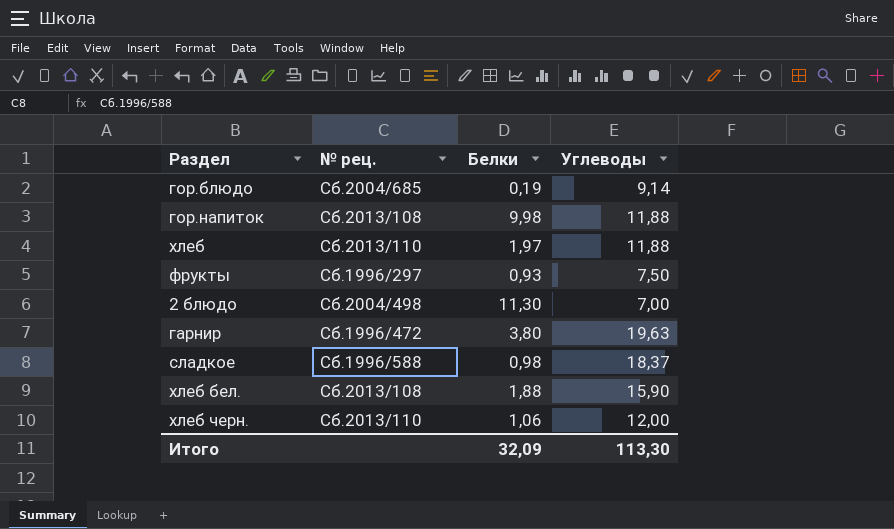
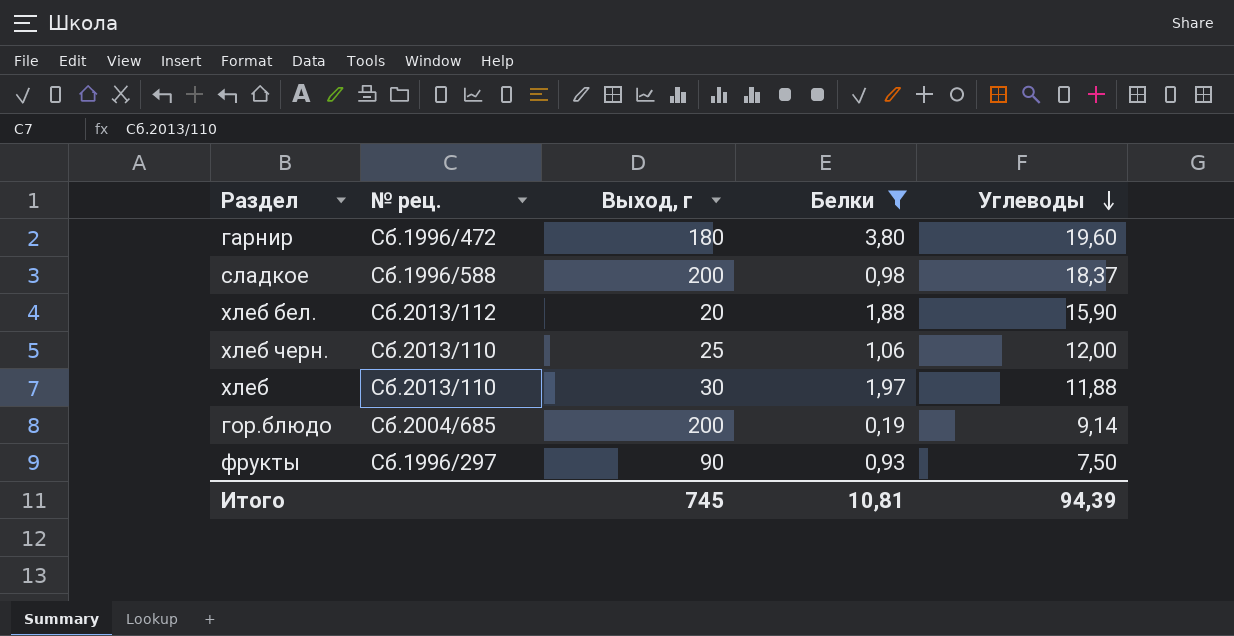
filter: none -> Белки <= 3,80
row order: none -> Углеводы descending
column Выход, г | position: none -> 3
гарнир | Углеводы: 19,63 -> 19,60
хлеб бел. | № рец.: Сб.2013/108 -> Сб.2013/112
Итого | Белки: 32,09 -> 10,81
Итого | Углеводы: 113,30 -> 94,39

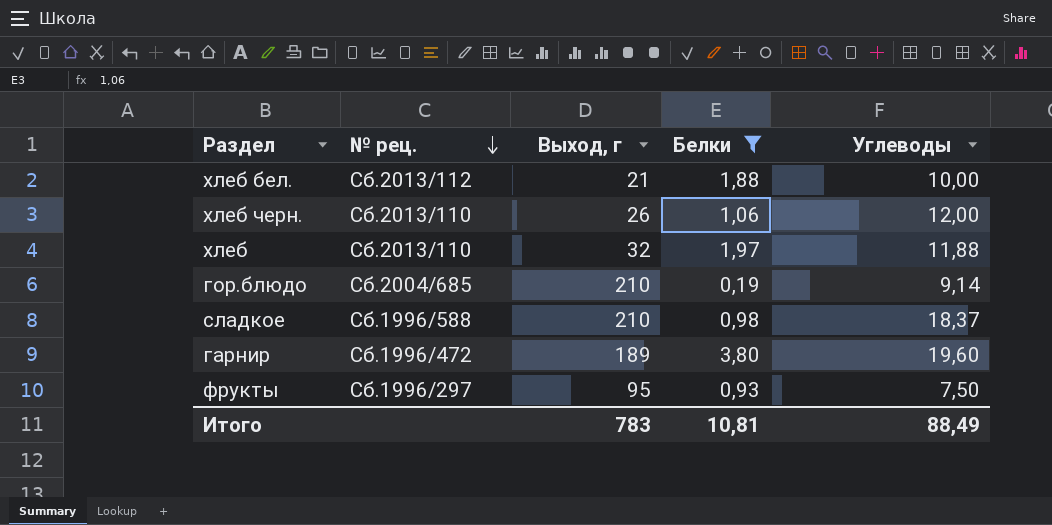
row order: Углеводы descending -> № рец. descending
хлеб бел. | Выход, г: 20 -> 21
хлеб бел. | Углеводы: 15,90 -> 10,00
хлеб черн. | Выход, г: 25 -> 26
хлеб | Выход, г: 30 -> 32
гор.блюдо | Выход, г: 200 -> 210
сладкое | Выход, г: 200 -> 210
гарнир | Выход, г: 180 -> 189
фрукты | Выход, г: 90 -> 95
Итого | Выход, г: 745 -> 783
Итого | Углеводы: 94,39 -> 88,49

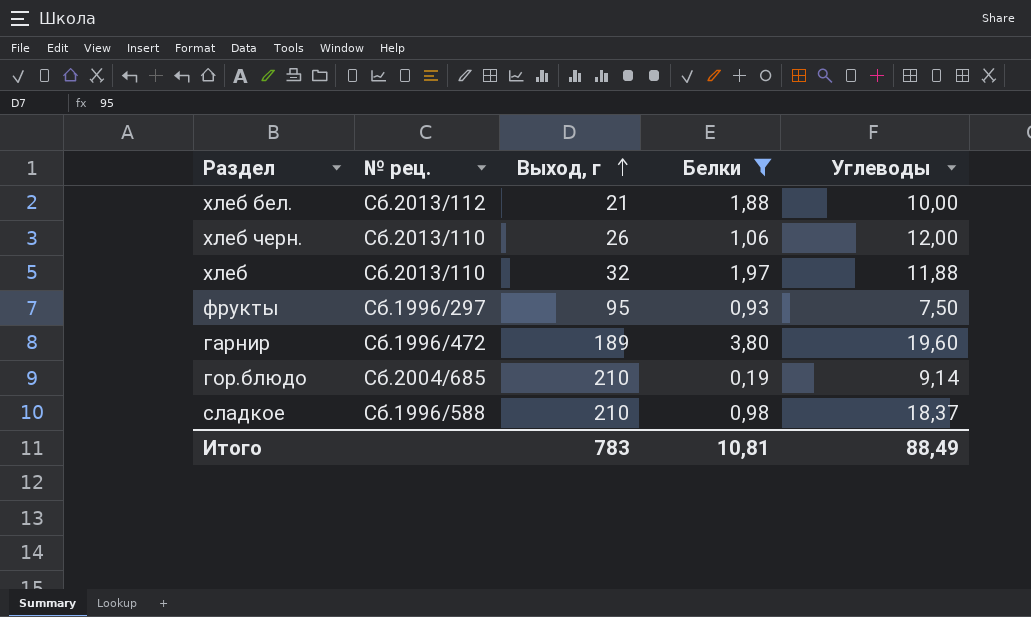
row order: № рец. descending -> Выход, г ascending

